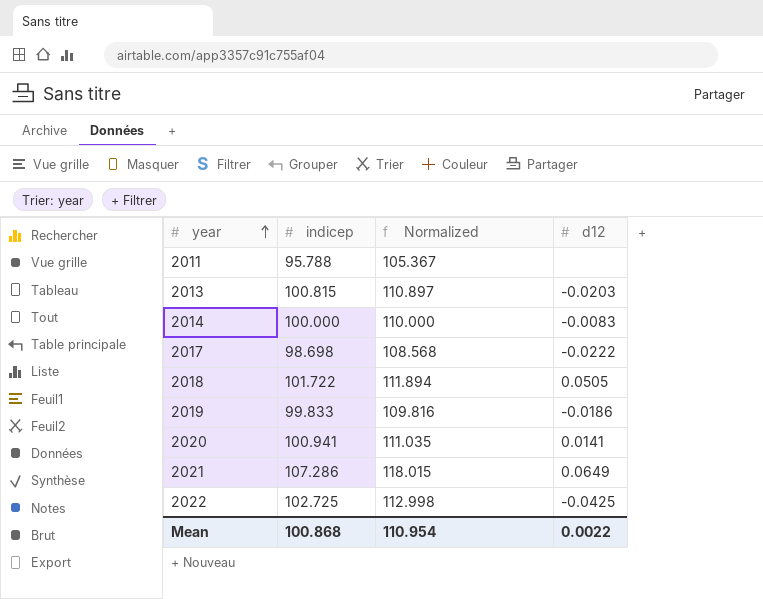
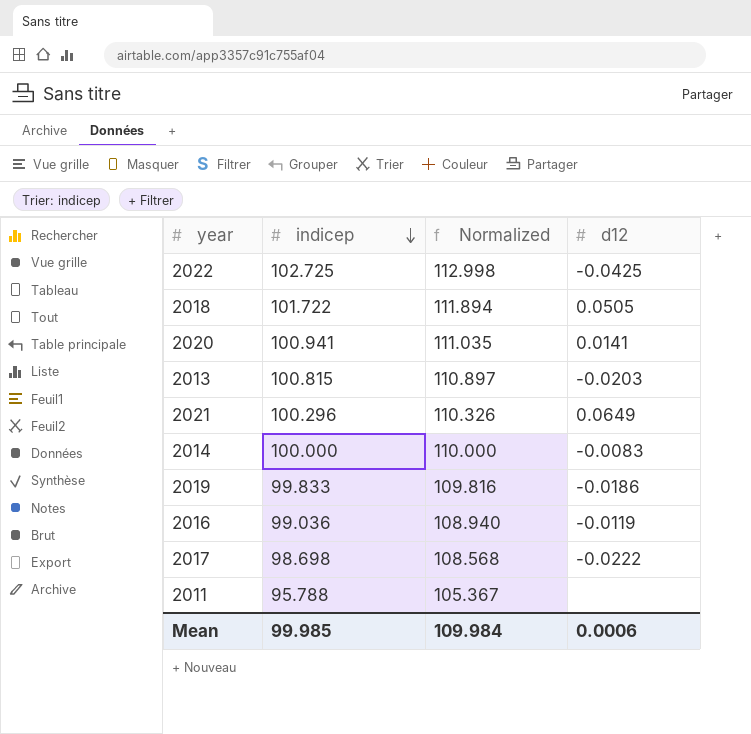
row order: year ascending -> indicep descending
2021 | indicep: 107.286 -> 100.296
2021 | Normalized: 118.015 -> 110.326
row 2016: none -> 99.036 | 108.940 | -0.0119
Mean | indicep: 100.868 -> 99.985
Mean | Normalized: 110.954 -> 109.984
Mean | d12: 0.0022 -> 0.0006

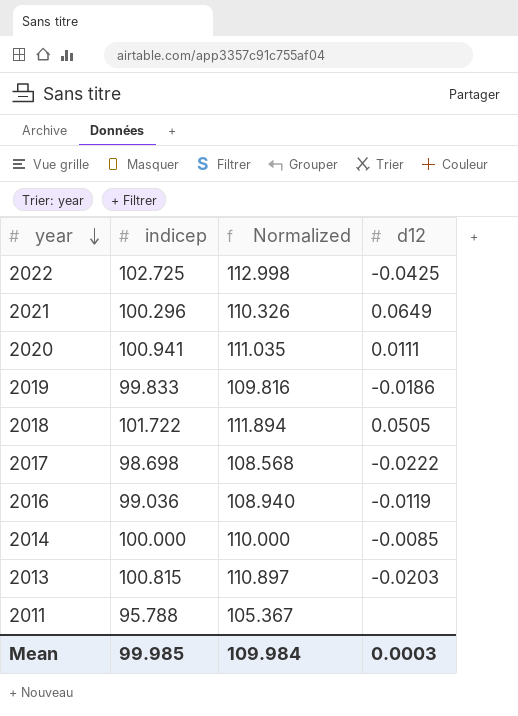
row order: indicep descending -> year descending
2020 | d12: 0.0141 -> 0.0111
2014 | d12: -0.0083 -> -0.0085
Mean | d12: 0.0006 -> 0.0003

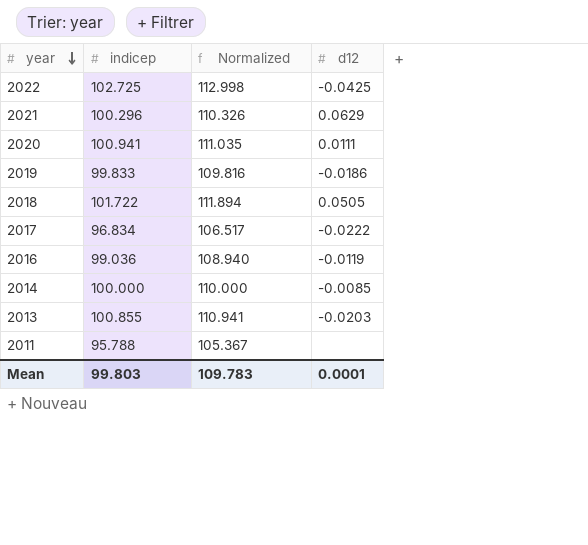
2021 | d12: 0.0649 -> 0.0629
2017 | indicep: 98.698 -> 96.834
2017 | Normalized: 108.568 -> 106.517
2013 | indicep: 100.815 -> 100.855
2013 | Normalized: 110.897 -> 110.941
Mean | indicep: 99.985 -> 99.803
Mean | Normalized: 109.984 -> 109.783
Mean | d12: 0.0003 -> 0.0001

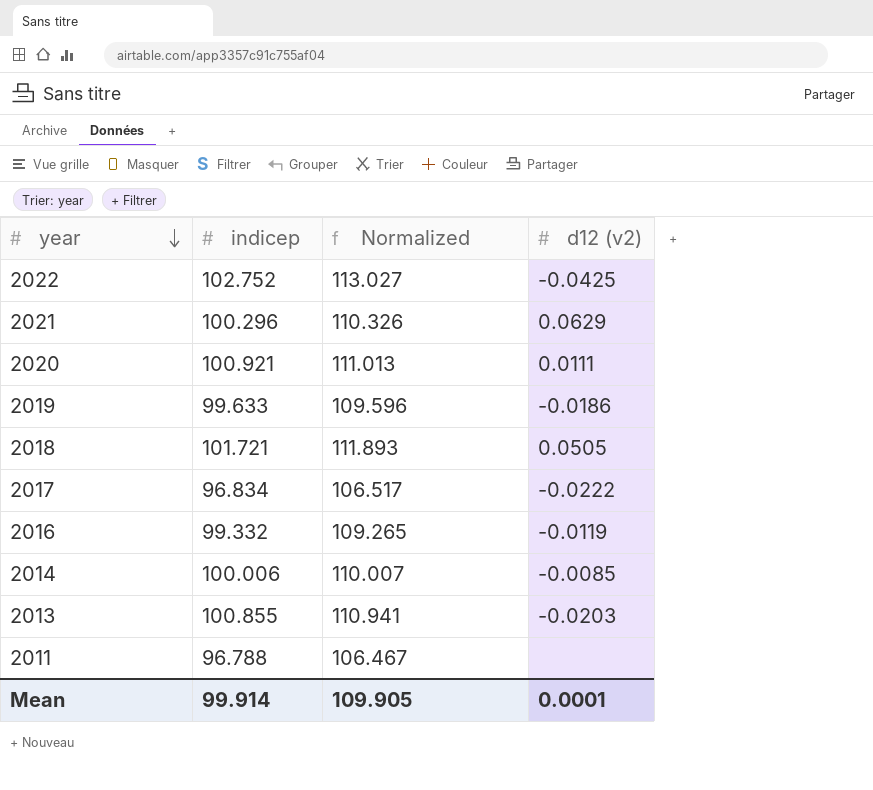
column name: d12 -> d12 (v2)
2022 | indicep: 102.725 -> 102.752
2022 | Normalized: 112.998 -> 113.027
2020 | indicep: 100.941 -> 100.921
2020 | Normalized: 111.035 -> 111.013
2019 | indicep: 99.833 -> 99.633
2019 | Normalized: 109.816 -> 109.596
2018 | indicep: 101.722 -> 101.721
2018 | Normalized: 111.894 -> 111.893
2016 | indicep: 99.036 -> 99.332
2016 | Normalized: 108.940 -> 109.265
2014 | indicep: 100.000 -> 100.006
2014 | Normalized: 110.000 -> 110.007
2011 | indicep: 95.788 -> 96.788
2011 | Normalized: 105.367 -> 106.467
Mean | indicep: 99.803 -> 99.914
Mean | Normalized: 109.783 -> 109.905

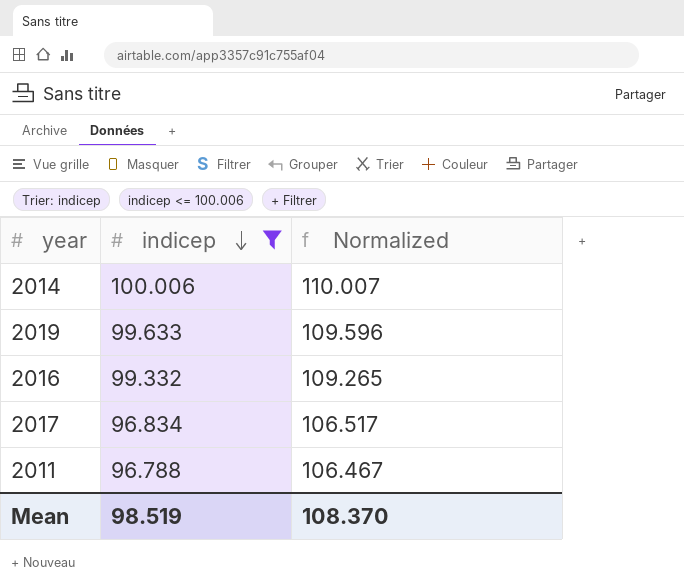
filter: none -> indicep <= 100.006
row order: year descending -> indicep descending
column d12 (v2) | position: 4 -> none
Mean | indicep: 99.914 -> 98.519
Mean | Normalized: 109.905 -> 108.370

